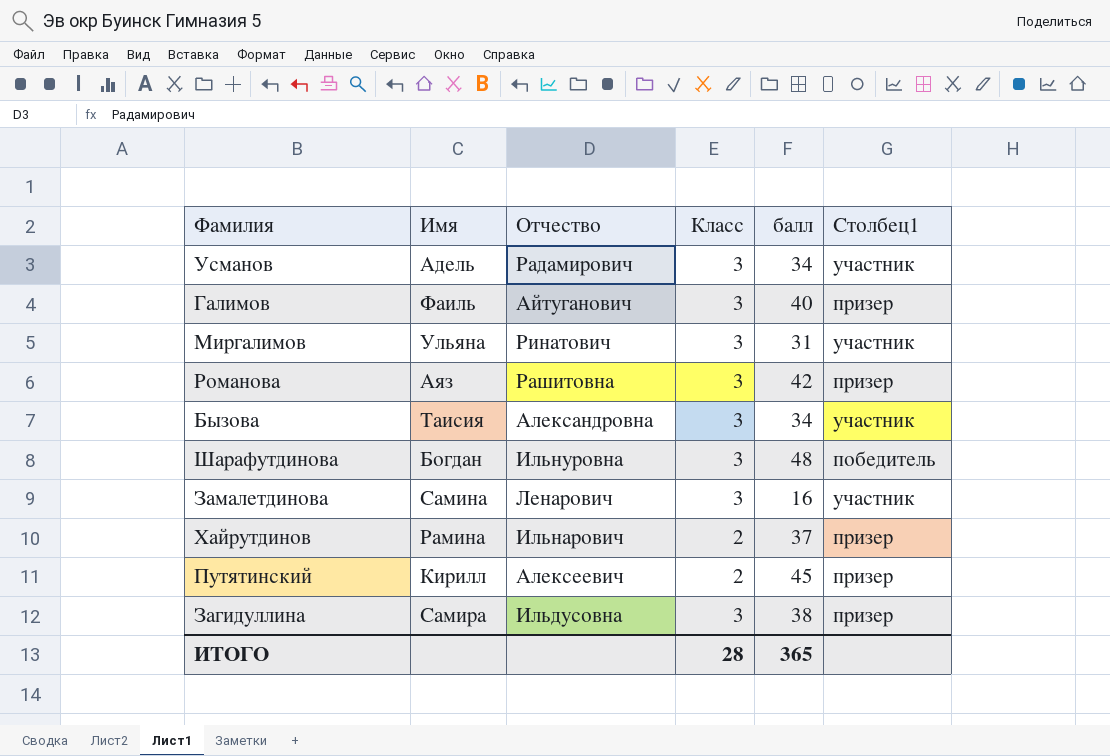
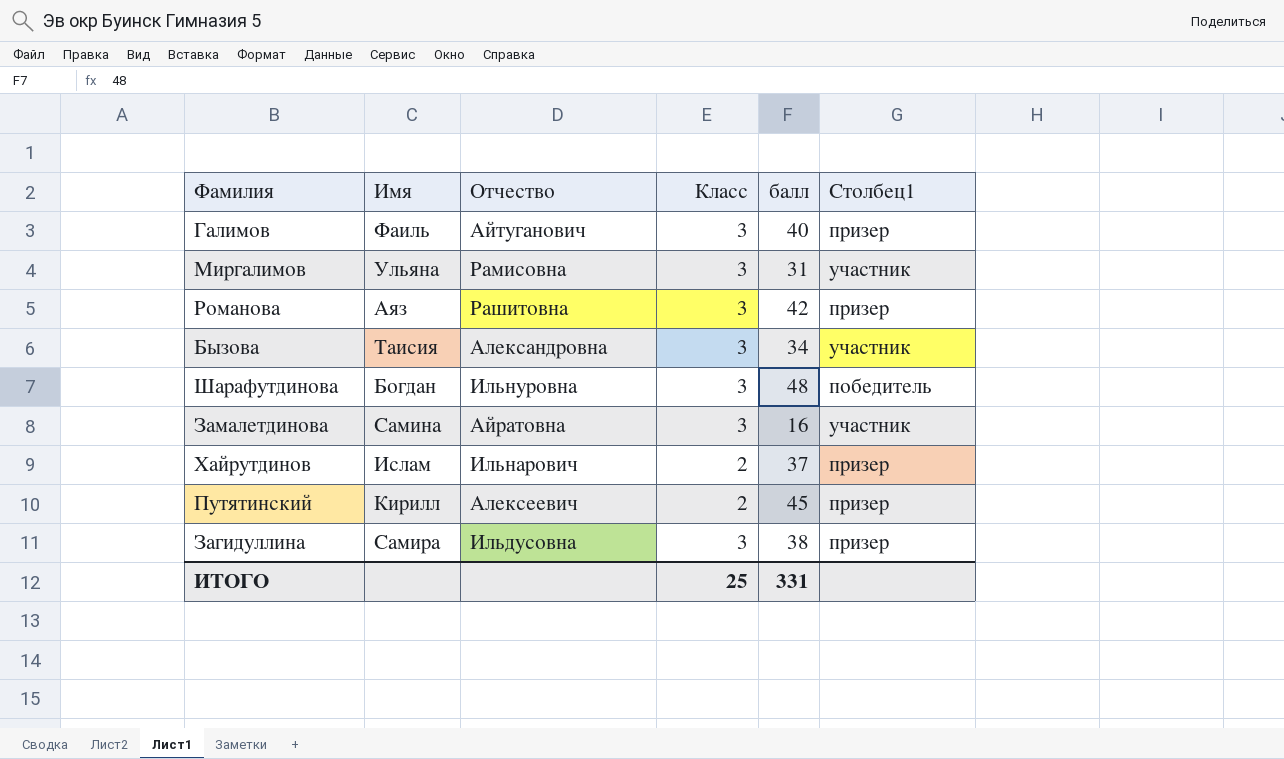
row Усманов: Адель | Радамирович | 3 | 34 | участник -> none
Миргалимов | Отчество: Ринатович -> Рамисовна
Замалетдинова | Отчество: Ленарович -> Айратовна
Хайрутдинов | Имя: Рамина -> Ислам
ИТОГО | Класс: 28 -> 25
ИТОГО | балл: 365 -> 331

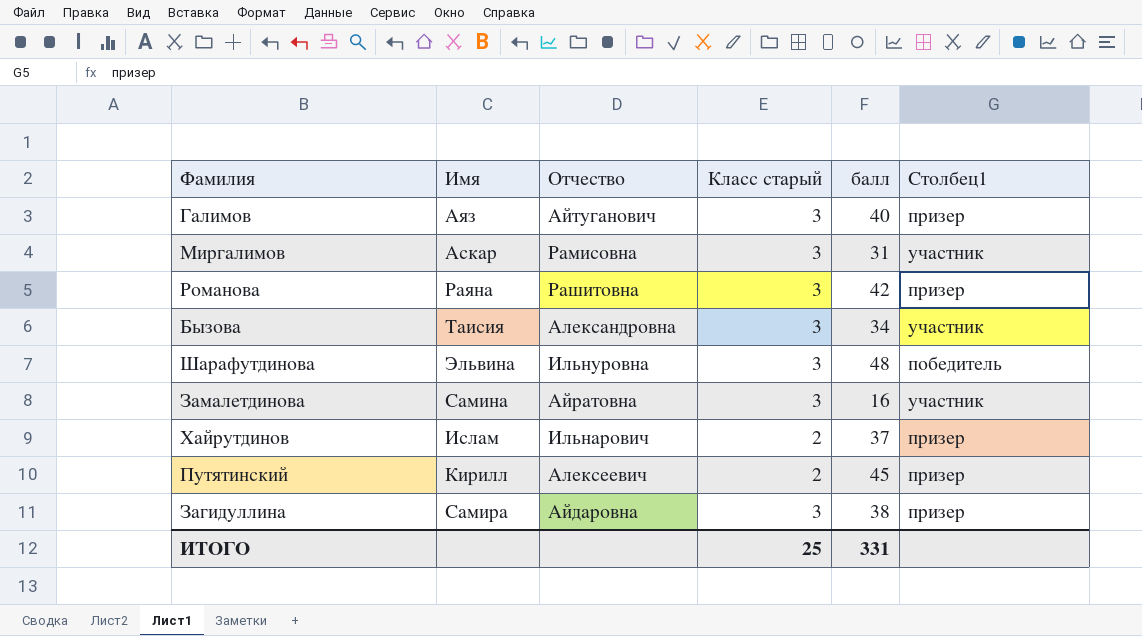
column name: Класс -> Класс старый
Галимов | Имя: Фаиль -> Аяз
Миргалимов | Имя: Ульяна -> Аскар
Романова | Имя: Аяз -> Раяна
Шарафутдинова | Имя: Богдан -> Эльвина
Загидуллина | Отчество: Ильдусовна -> Айдаровна

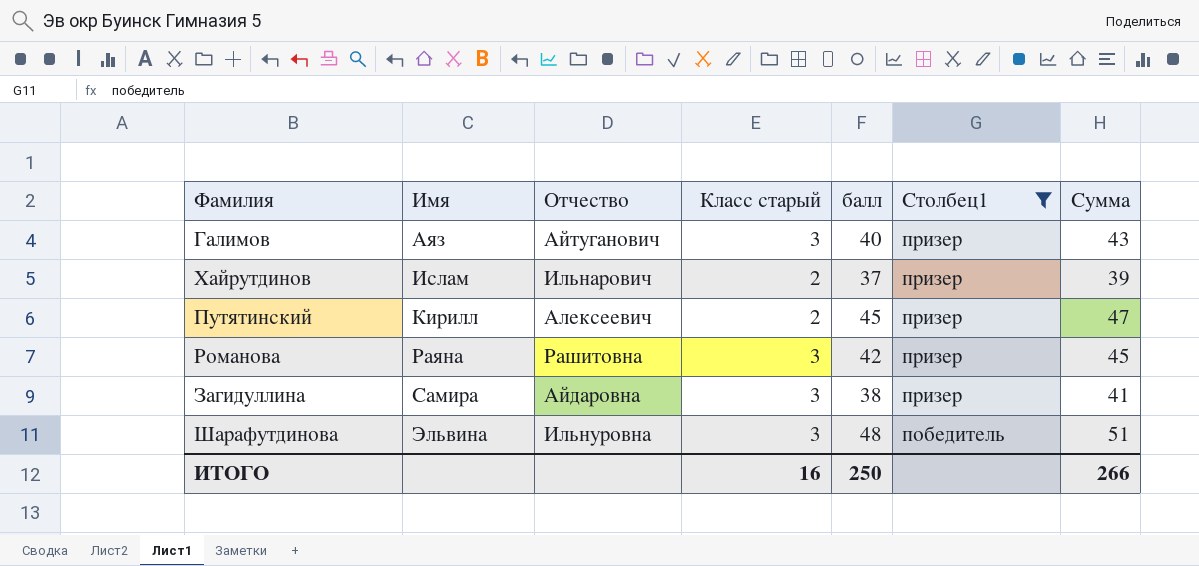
filter: none -> Столбец1 != участник
row order: none -> Имя ascending
column Сумма | formula: none -> [Класс старый] + [балл]
ИТОГО | Класс старый: 25 -> 16
ИТОГО | балл: 331 -> 250

